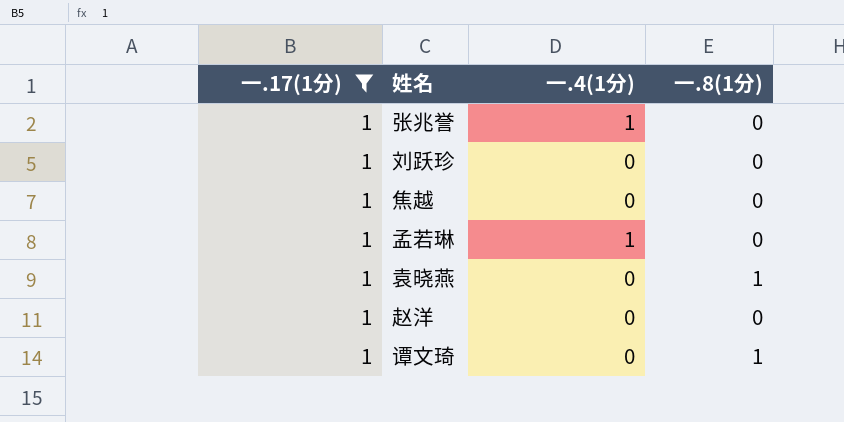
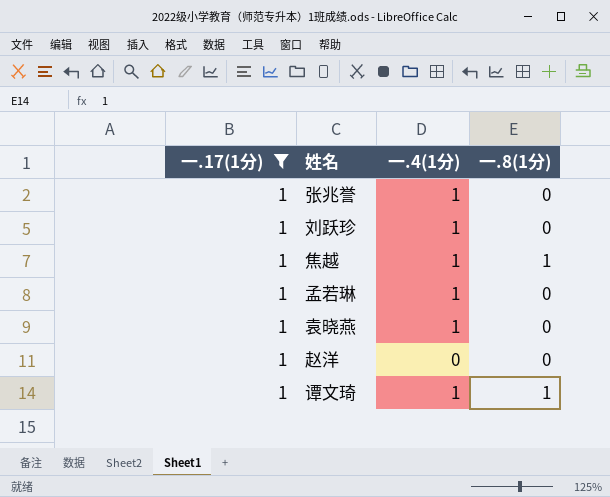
刘跃珍 | 一.4(1分): 0 -> 1
焦越 | 一.4(1分): 0 -> 1
焦越 | 一.8(1分): 0 -> 1
袁晓燕 | 一.4(1分): 0 -> 1
袁晓燕 | 一.8(1分): 1 -> 0
谭文琦 | 一.4(1分): 0 -> 1

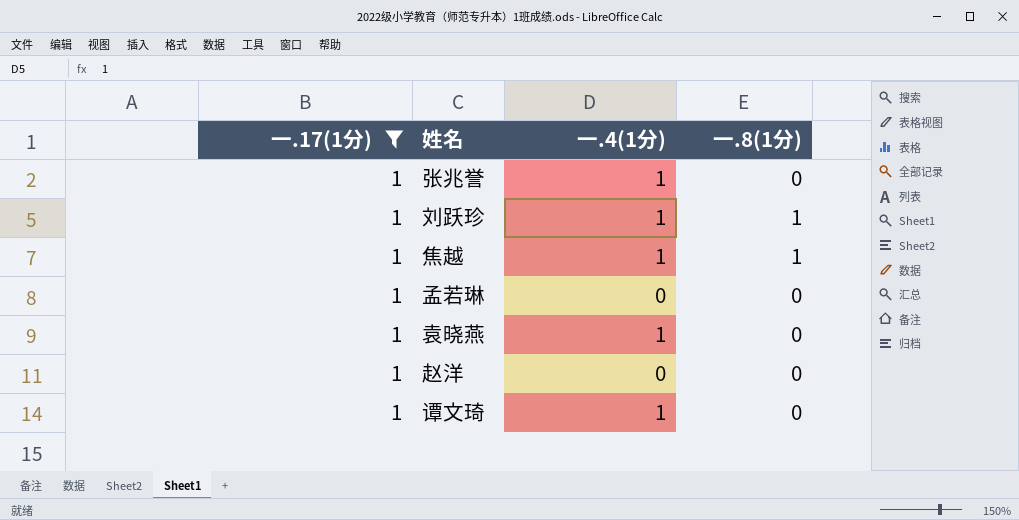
刘跃珍 | 一.8(1分): 0 -> 1
孟若琳 | 一.4(1分): 1 -> 0
谭文琦 | 一.8(1分): 1 -> 0

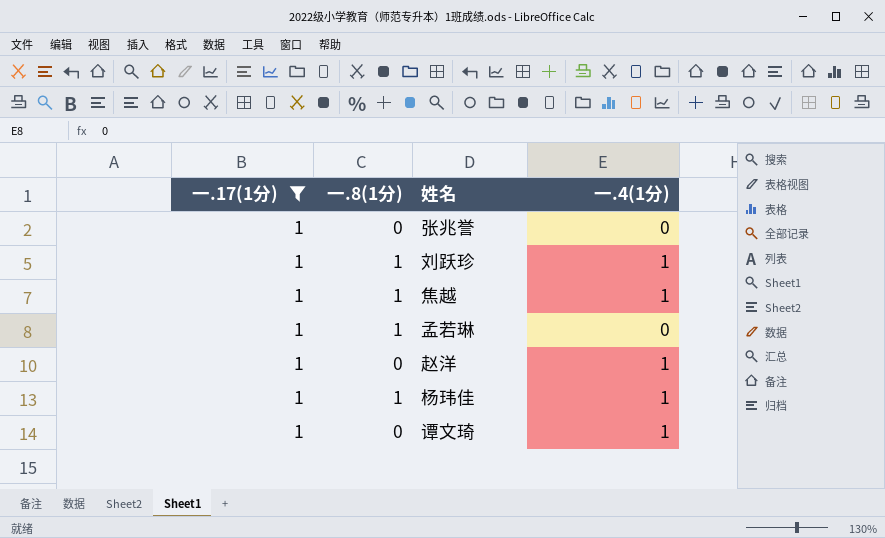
column 一.8(1分) | position: 4 -> 2
row 袁晓燕: 1 | 1 | 0 -> none
张兆誉 | 一.4(1分): 1 -> 0
孟若琳 | 一.8(1分): 0 -> 1
赵洋 | 一.4(1分): 0 -> 1
row 杨玮佳: none -> 1 | 1 | 1

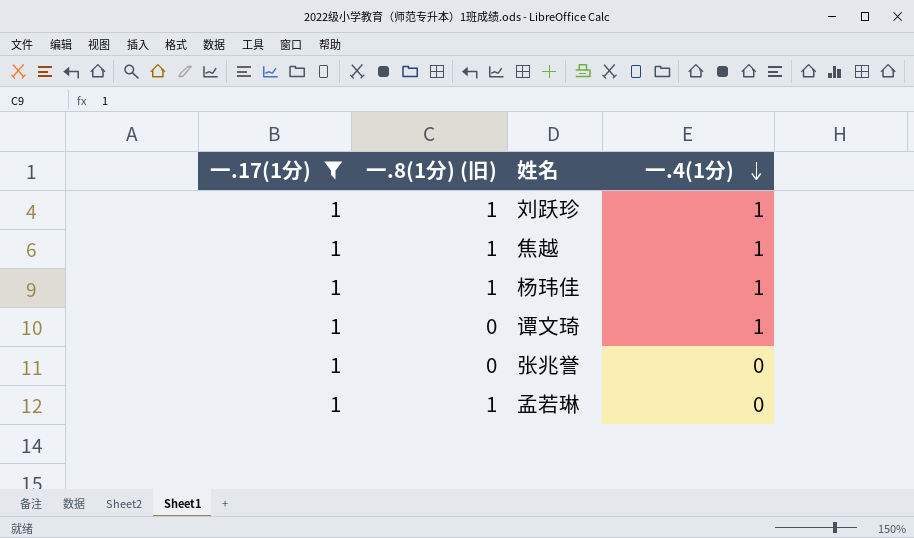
row order: none -> 一.4(1分) descending
column name: 一.8(1分) -> 一.8(1分) (旧)
row 赵洋: 1 | 0 | 1 -> none

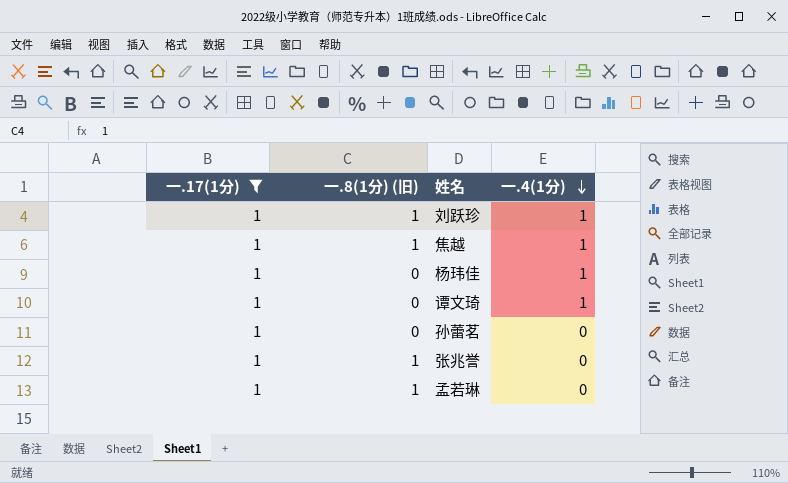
杨玮佳 | 一.8(1分) (旧): 1 -> 0
row 孙蕾茗: none -> 1 | 0 | 0
张兆誉 | 一.8(1分) (旧): 0 -> 1

